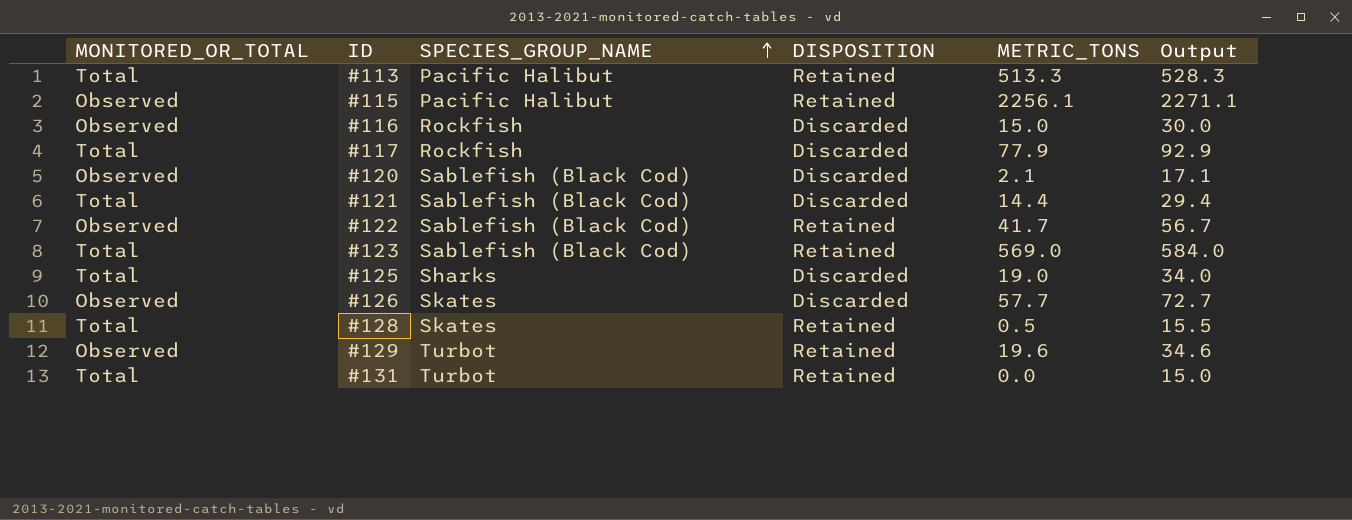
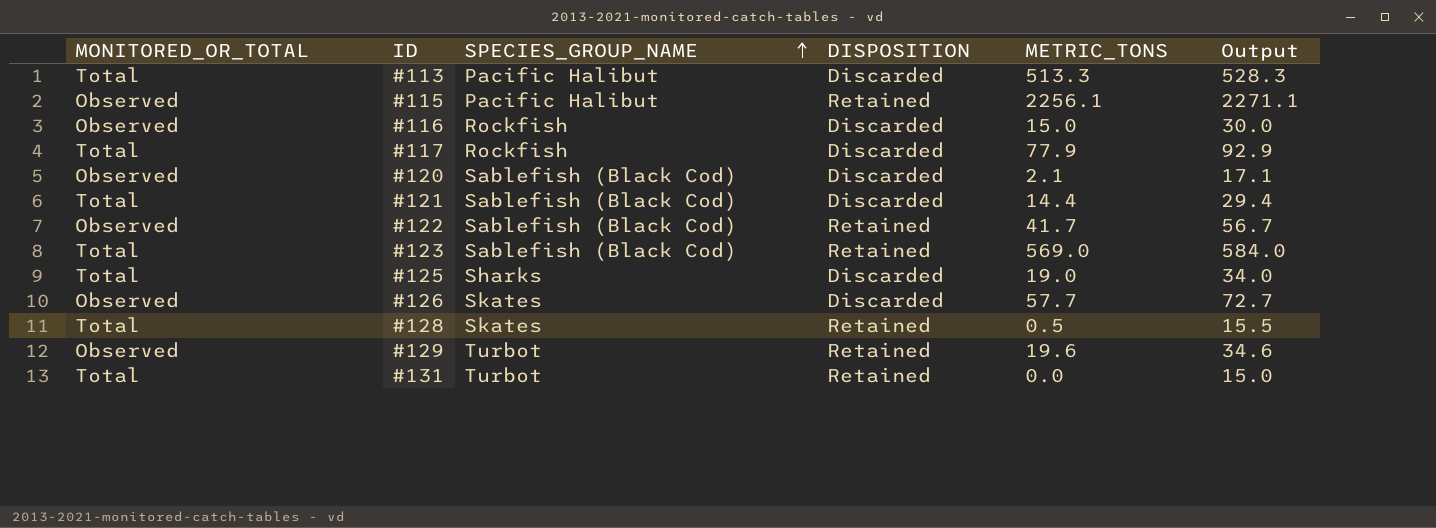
#113 | DISPOSITION: Retained -> Discarded

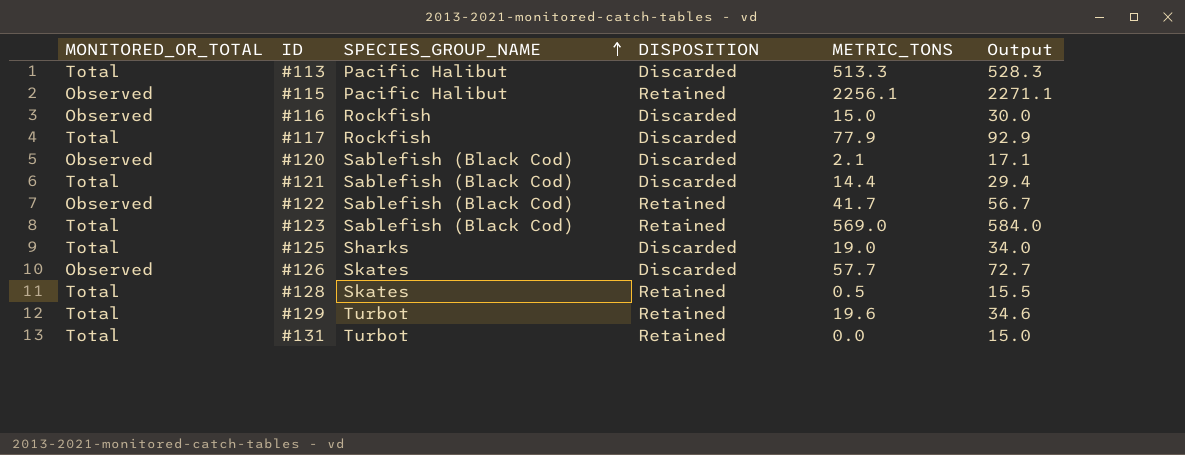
#129 | MONITORED_OR_TOTAL: Observed -> Total

